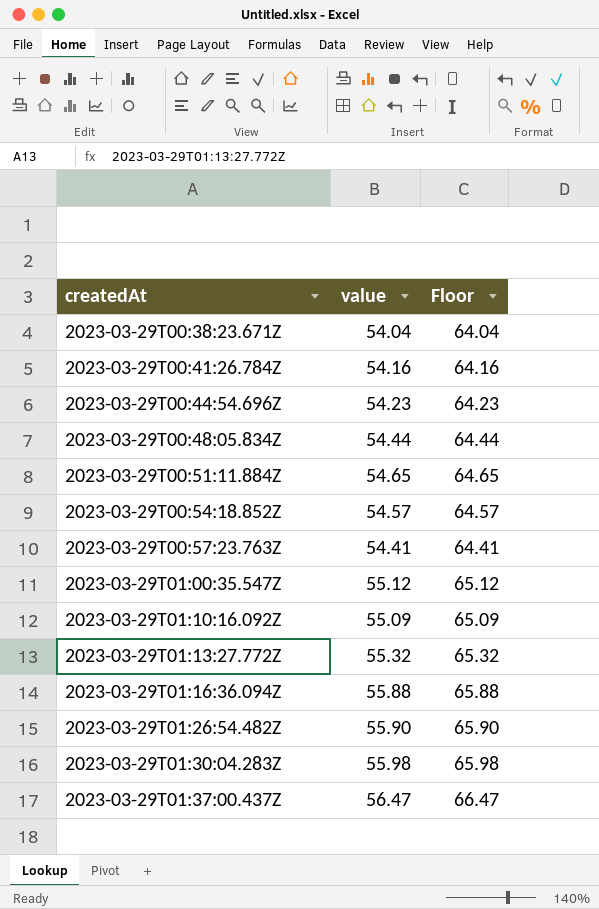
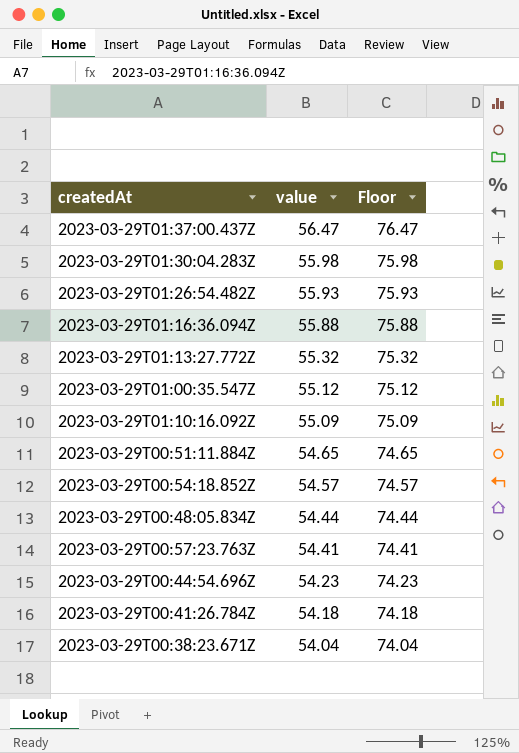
row order: createdAt ascending -> value descending
column Floor | formula: [value] + 10 -> [value] + 20
2023-03-29T01:26:54.482Z | value: 55.90 -> 55.93
2023-03-29T00:41:26.784Z | value: 54.16 -> 54.18

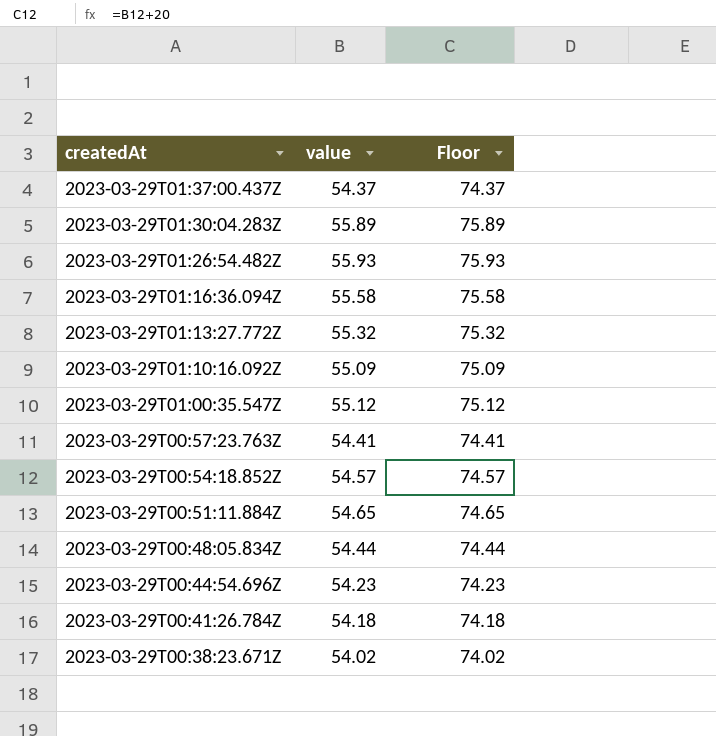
row order: value descending -> createdAt descending
2023-03-29T01:37:00.437Z | value: 56.47 -> 54.37
2023-03-29T01:37:00.437Z | Floor: 76.47 -> 74.37
2023-03-29T01:30:04.283Z | value: 55.98 -> 55.89
2023-03-29T01:30:04.283Z | Floor: 75.98 -> 75.89
2023-03-29T01:16:36.094Z | value: 55.88 -> 55.58
2023-03-29T01:16:36.094Z | Floor: 75.88 -> 75.58
2023-03-29T00:38:23.671Z | value: 54.04 -> 54.02
2023-03-29T00:38:23.671Z | Floor: 74.04 -> 74.02

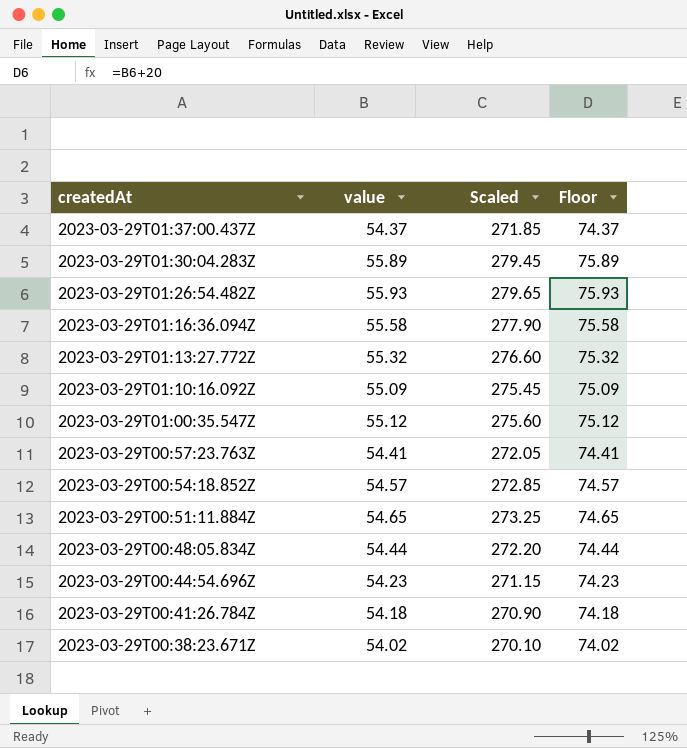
column Scaled | formula: none -> [value] * 5

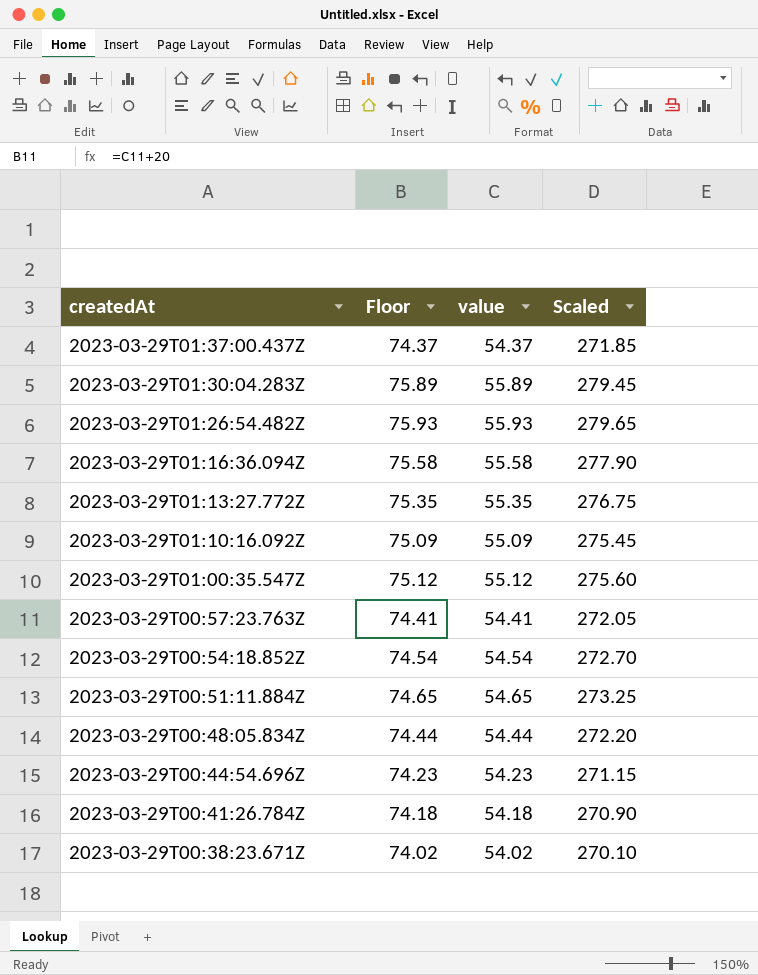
column Floor | position: 4 -> 2
2023-03-29T01:13:27.772Z | Floor: 75.32 -> 75.35
2023-03-29T01:13:27.772Z | value: 55.32 -> 55.35
2023-03-29T01:13:27.772Z | Scaled: 276.60 -> 276.75
2023-03-29T00:54:18.852Z | Floor: 74.57 -> 74.54
2023-03-29T00:54:18.852Z | value: 54.57 -> 54.54
2023-03-29T00:54:18.852Z | Scaled: 272.85 -> 272.70

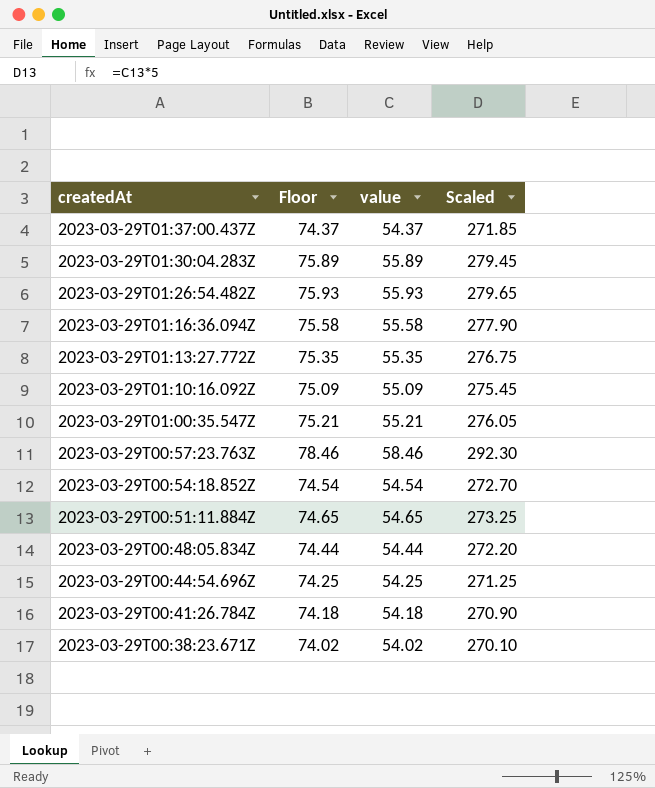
2023-03-29T01:00:35.547Z | Floor: 75.12 -> 75.21
2023-03-29T01:00:35.547Z | value: 55.12 -> 55.21
2023-03-29T01:00:35.547Z | Scaled: 275.60 -> 276.05
2023-03-29T00:57:23.763Z | Floor: 74.41 -> 78.46
2023-03-29T00:57:23.763Z | value: 54.41 -> 58.46
2023-03-29T00:57:23.763Z | Scaled: 272.05 -> 292.30
2023-03-29T00:44:54.696Z | Floor: 74.23 -> 74.25
2023-03-29T00:44:54.696Z | value: 54.23 -> 54.25
2023-03-29T00:44:54.696Z | Scaled: 271.15 -> 271.25

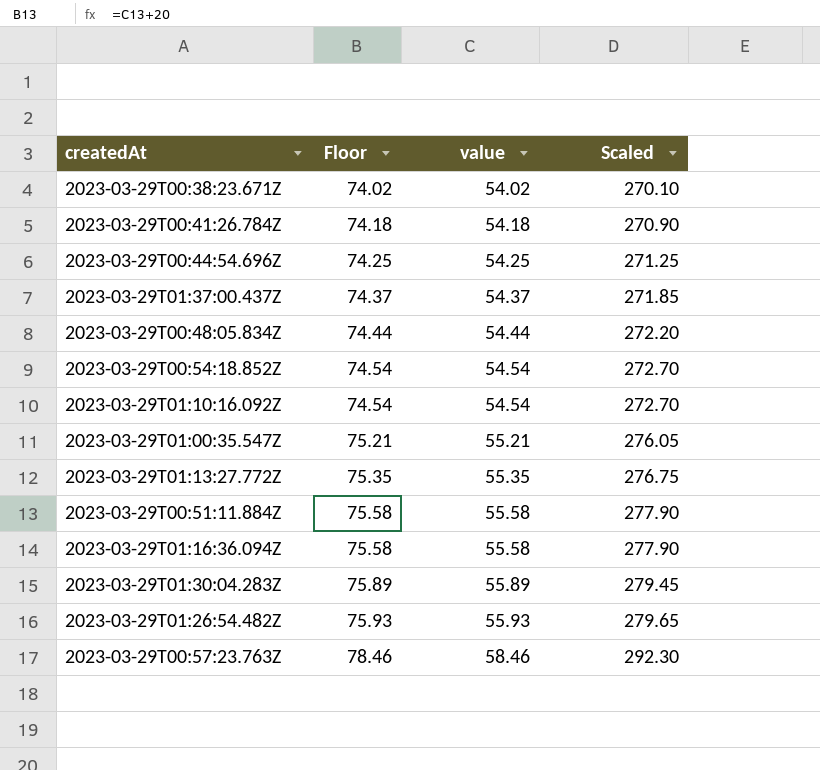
row order: createdAt descending -> Floor ascending
2023-03-29T01:10:16.092Z | Floor: 75.09 -> 74.54
2023-03-29T01:10:16.092Z | value: 55.09 -> 54.54
2023-03-29T01:10:16.092Z | Scaled: 275.45 -> 272.70
2023-03-29T00:51:11.884Z | Floor: 74.65 -> 75.58
2023-03-29T00:51:11.884Z | value: 54.65 -> 55.58
2023-03-29T00:51:11.884Z | Scaled: 273.25 -> 277.90

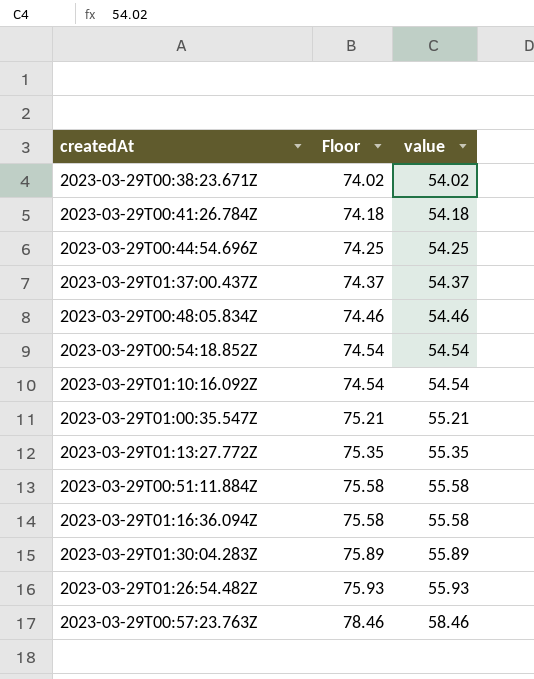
column Scaled | formula: [value] * 5 -> none
2023-03-29T00:48:05.834Z | Floor: 74.44 -> 74.46
2023-03-29T00:48:05.834Z | value: 54.44 -> 54.46

